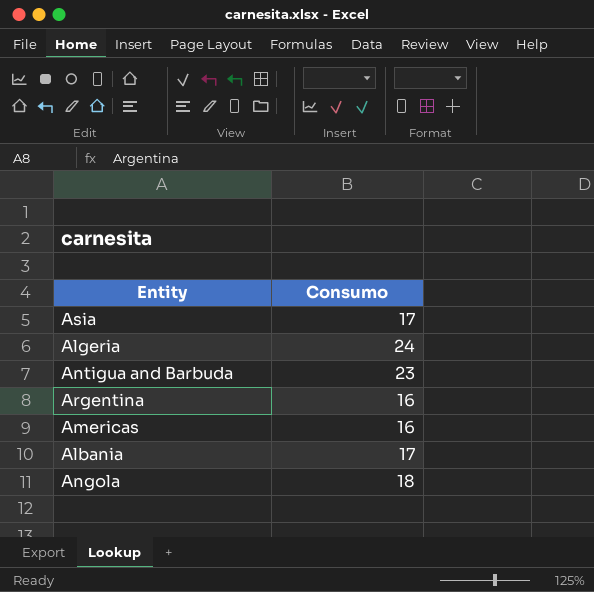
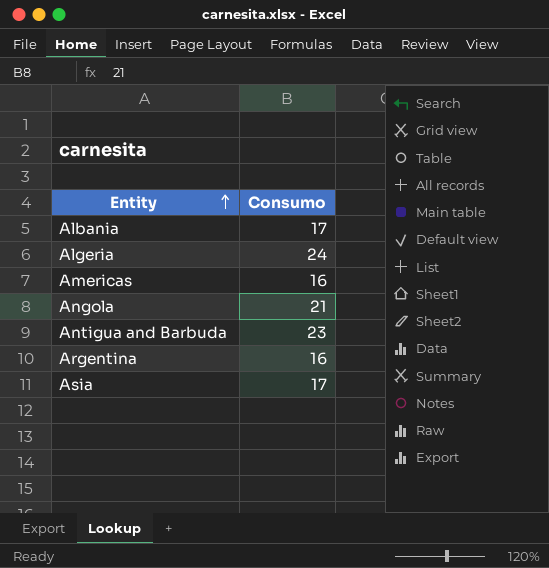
row order: none -> Entity ascending
Angola | Consumo: 18 -> 21

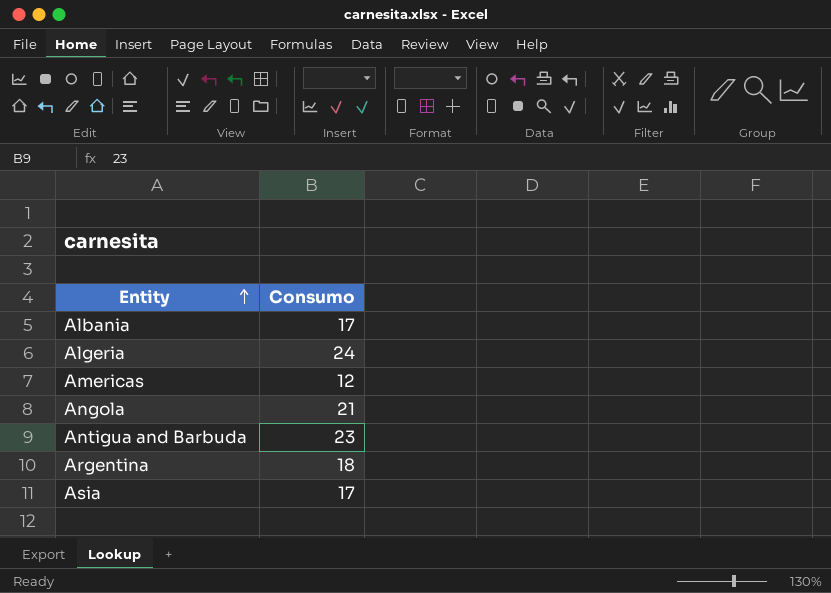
Americas | Consumo: 16 -> 12
Argentina | Consumo: 16 -> 18

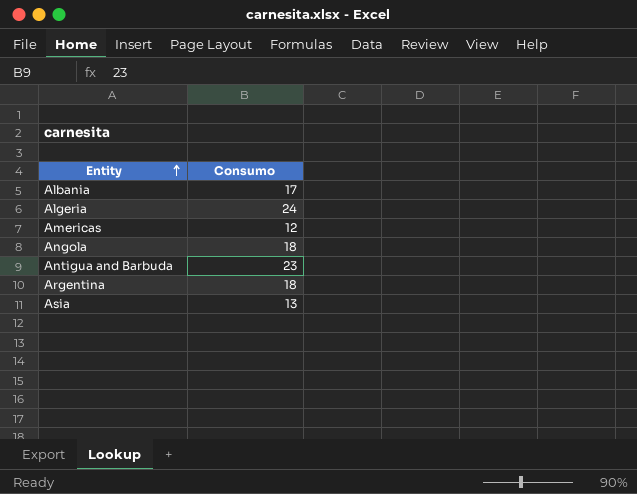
Angola | Consumo: 21 -> 18
Asia | Consumo: 17 -> 13

